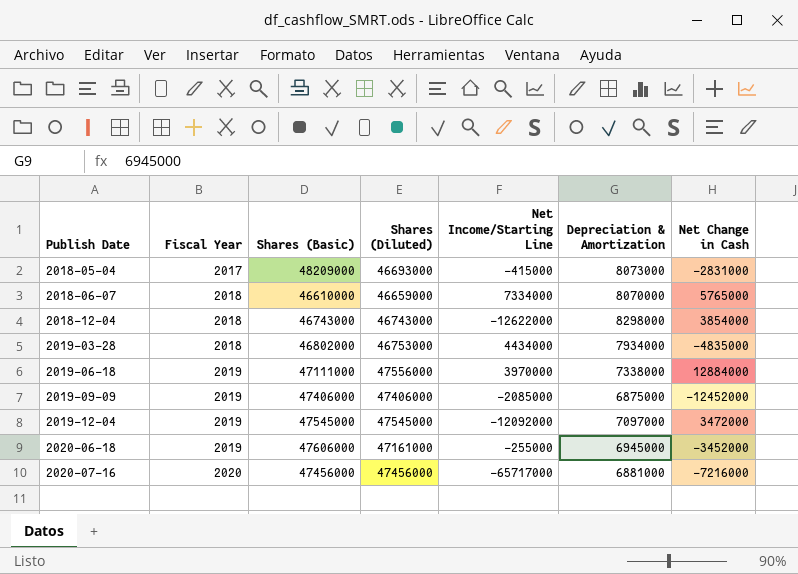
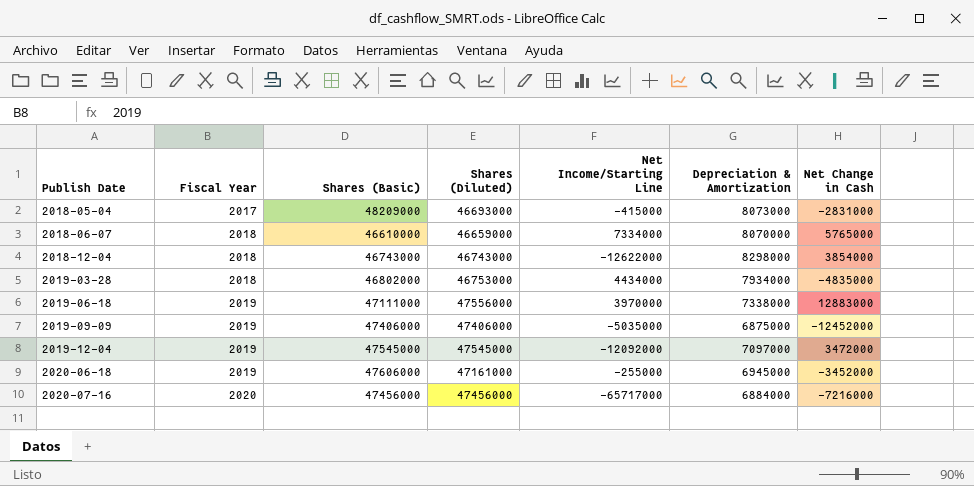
2019-06-18 | Net Change in Cash: 12884000 -> 12883000
2019-09-09 | Net Income/Starting Line: -2085000 -> -5035000
2020-07-16 | Depreciation & Amortization: 6881000 -> 6884000

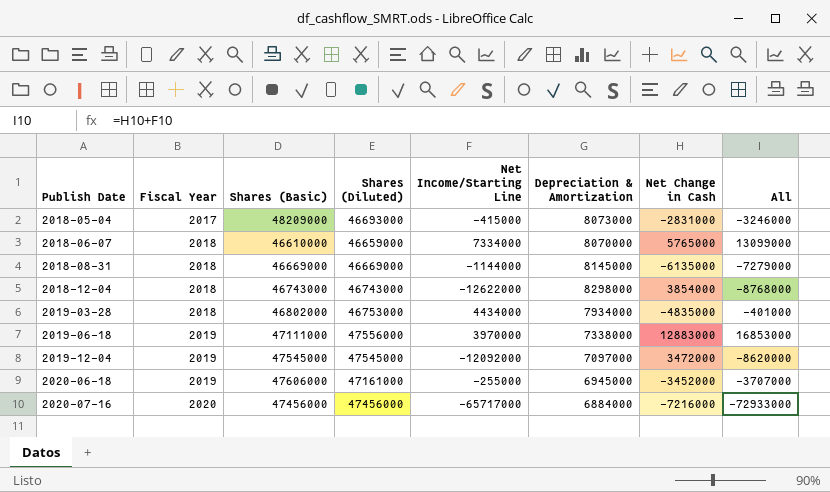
column All | formula: none -> [Net Income/Starting Line] + [Net Change in Cash]
row 2019-09-09: 2019 | 47406000 | 47406000 | -5035000 | 6875000 | -12452000 -> none
row 2018-08-31: none -> 2018 | 46669000 | 46669000 | -1144000 | 8145000 | -6135000 | -7279000

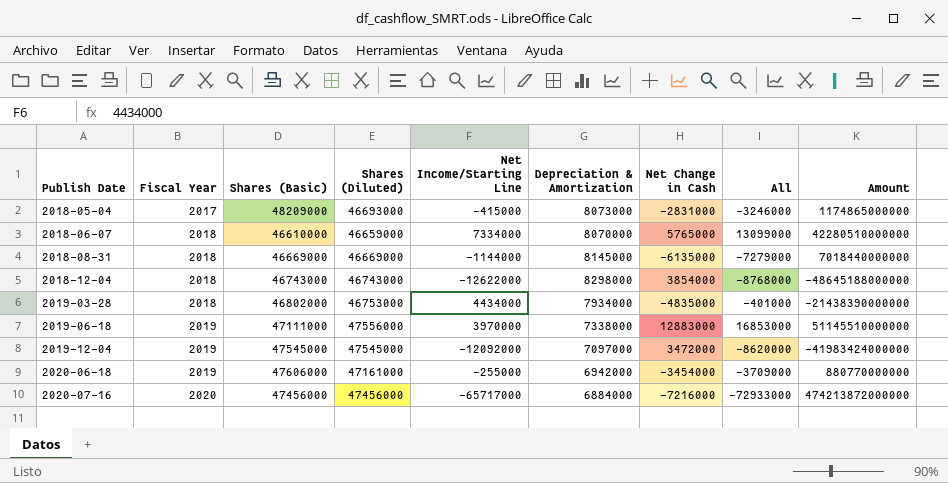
column Amount | formula: none -> [Net Income/Starting Line] * [Net Change in Cash]
2020-06-18 | Depreciation & Amortization: 6945000 -> 6942000
2020-06-18 | Net Change in Cash: -3452000 -> -3454000
2020-06-18 | All: -3707000 -> -3709000

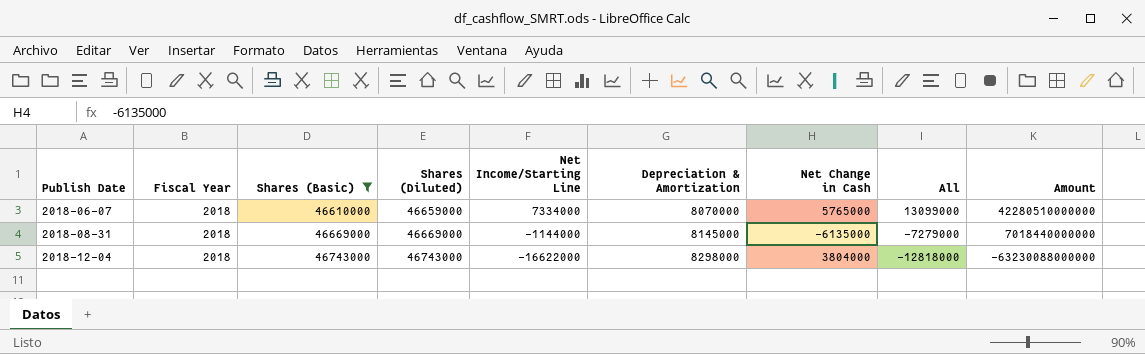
filter: none -> Shares (Basic) <= 46743000
2018-12-04 | Net Income/Starting Line: -12622000 -> -16622000
2018-12-04 | Net Change in Cash: 3854000 -> 3804000
2018-12-04 | All: -8768000 -> -12818000
2018-12-04 | Amount: -48645188000000 -> -63230088000000

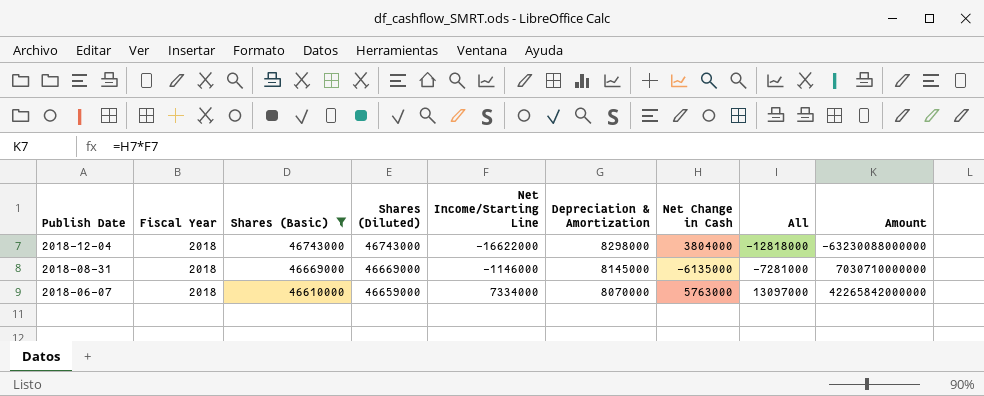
row order: Publish Date ascending -> Publish Date descending
2018-08-31 | Net Income/Starting Line: -1144000 -> -1146000
2018-08-31 | All: -7279000 -> -7281000
2018-08-31 | Amount: 7018440000000 -> 7030710000000
2018-06-07 | Net Change in Cash: 5765000 -> 5763000
2018-06-07 | All: 13099000 -> 13097000
2018-06-07 | Amount: 42280510000000 -> 42265842000000

